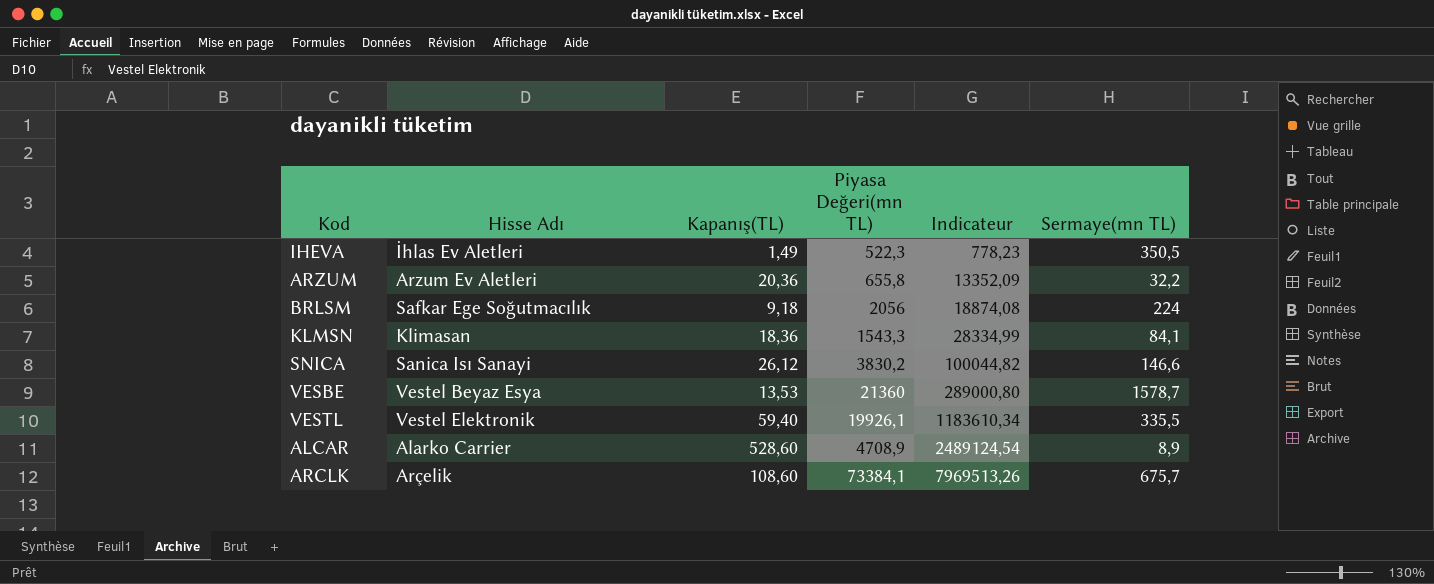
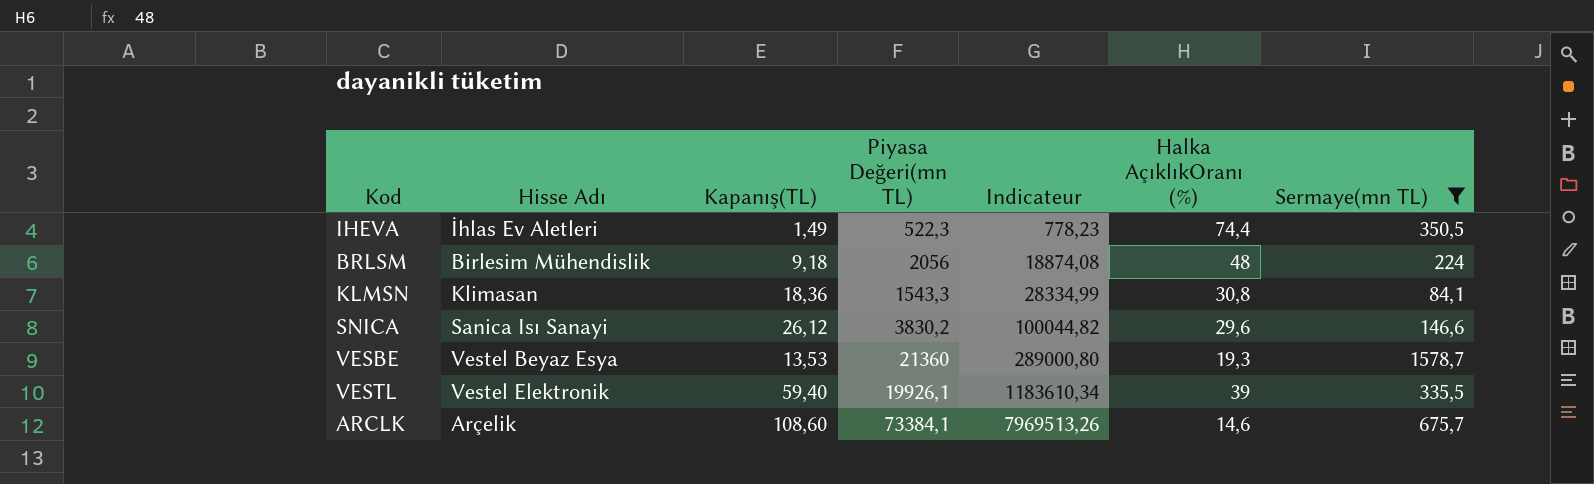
filter: none -> Sermaye(mn TL) >= 84,1
column Halka AçıklıkOranı (%) | position: none -> 6
BRLSM | Hisse Adı: Safkar Ege Soğutmacılık -> Birlesim Mühendislik

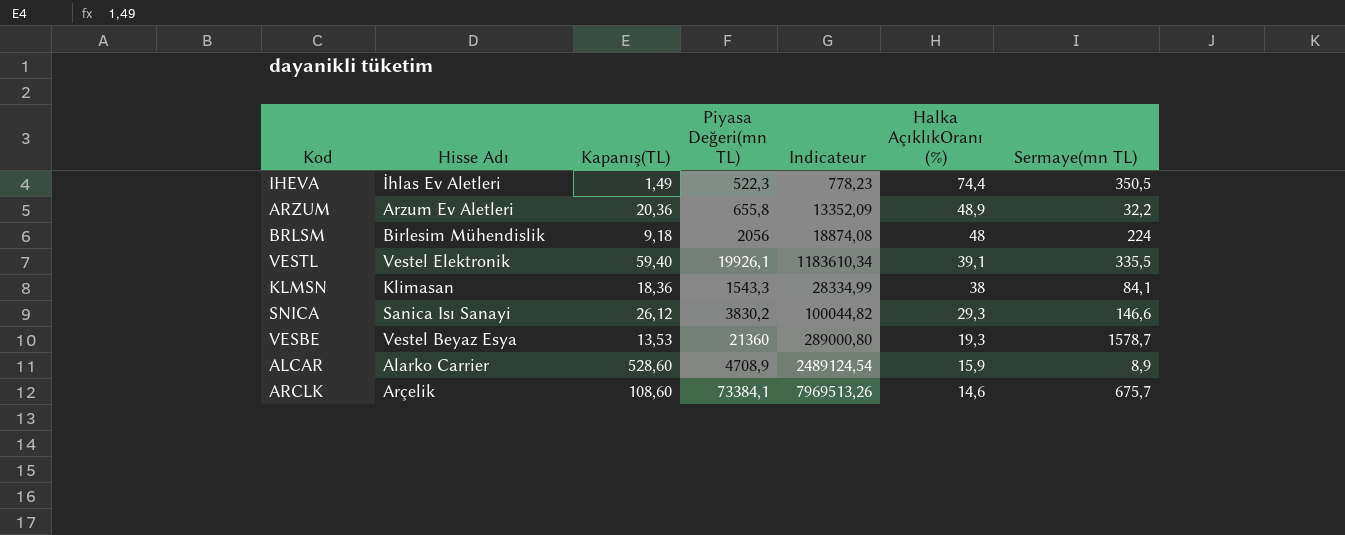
filter: Sermaye(mn TL) >= 84,1 -> none
row order: Indicateur ascending -> Halka AçıklıkOranı (%) descending
VESTL | Halka AçıklıkOranı (%): 39 -> 39,1
KLMSN | Halka AçıklıkOranı (%): 30,8 -> 38
SNICA | Halka AçıklıkOranı (%): 29,6 -> 29,3

